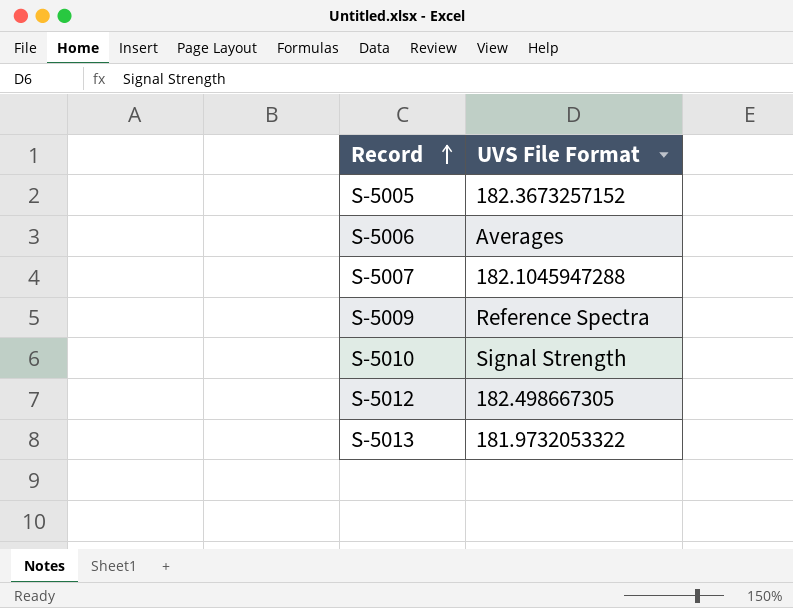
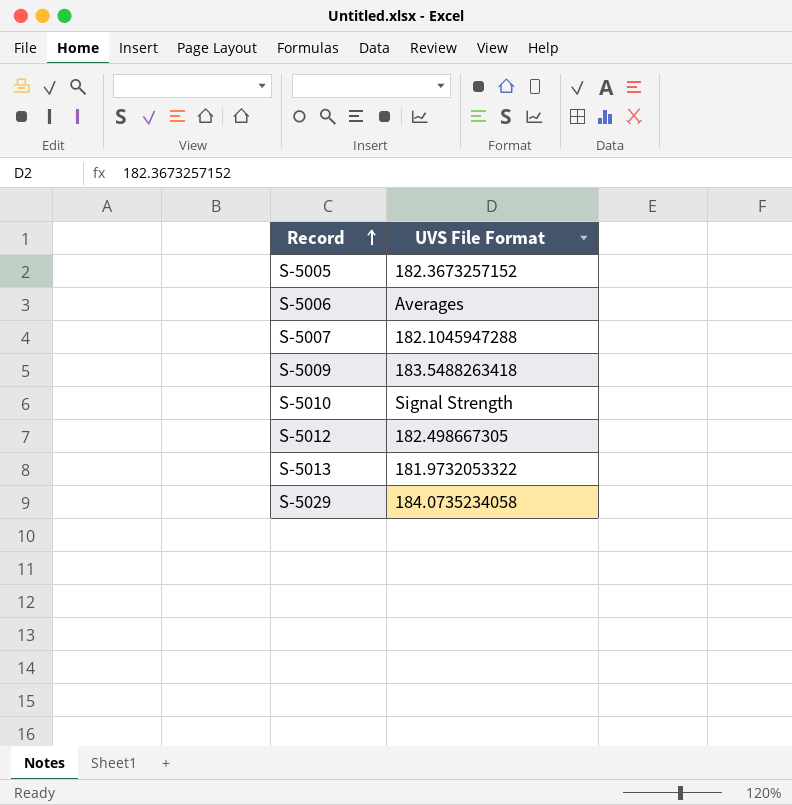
S-5009 | UVS File Format: Reference Spectra -> 183.5488263418
row S-5029: none -> 184.0735234058

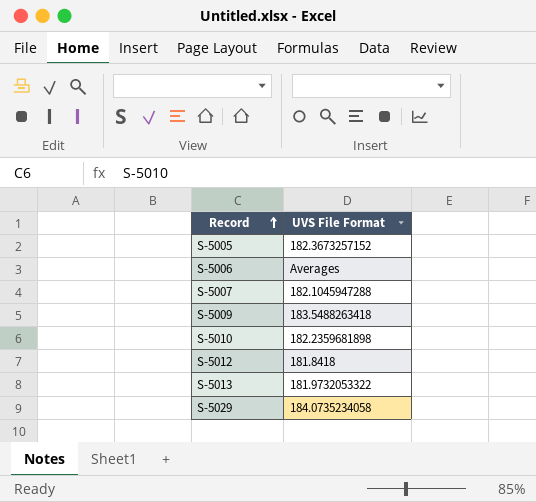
S-5010 | UVS File Format: Signal Strength -> 182.2359681898
S-5012 | UVS File Format: 182.498667305 -> 181.8418

